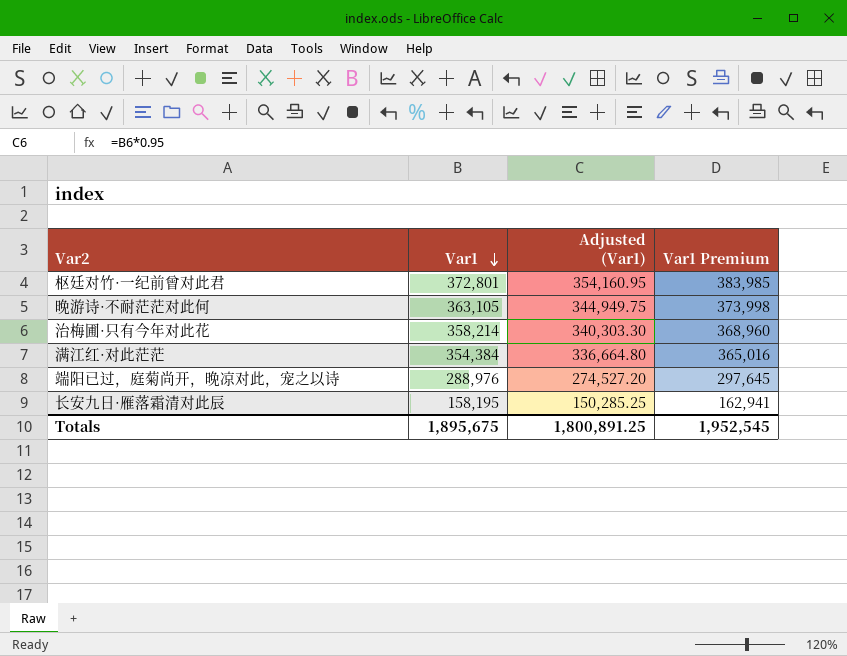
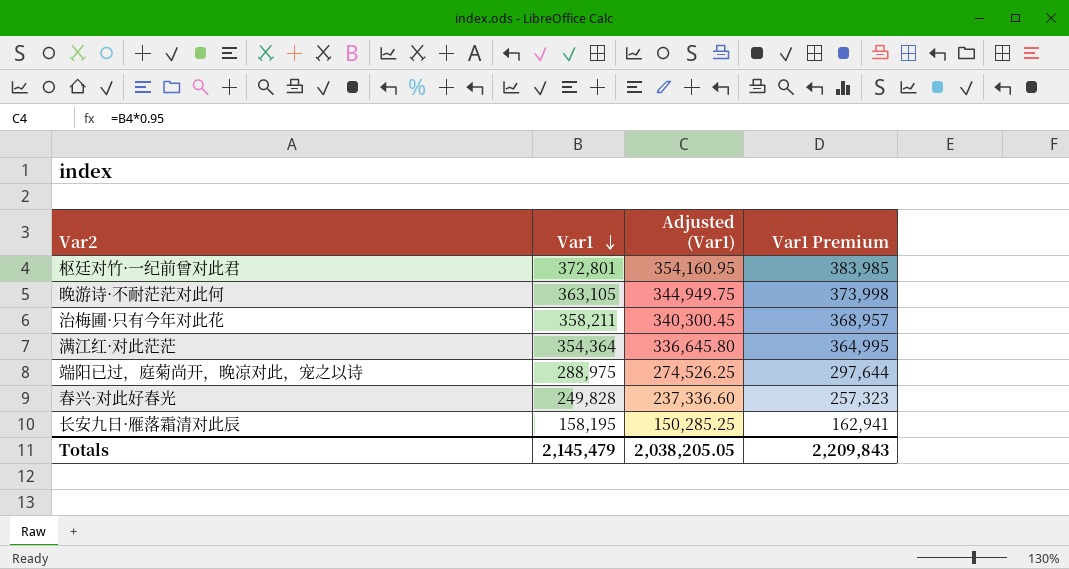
治梅圃·只有今年对此花 | Var1: 358,214 -> 358,211
治梅圃·只有今年对此花 | Adjusted (Var1): 340,303.30 -> 340,300.45
治梅圃·只有今年对此花 | Var1 Premium: 368,960 -> 368,957
满江红·对此茫茫 | Var1: 354,384 -> 354,364
满江红·对此茫茫 | Adjusted (Var1): 336,664.80 -> 336,645.80
满江红·对此茫茫 | Var1 Premium: 365,016 -> 364,995
端阳已过，庭菊尚开，晚凉对此，宠之以诗 | Var1: 288,976 -> 288,975
端阳已过，庭菊尚开，晚凉对此，宠之以诗 | Adjusted (Var1): 274,527.20 -> 274,526.25
端阳已过，庭菊尚开，晚凉对此，宠之以诗 | Var1 Premium: 297,645 -> 297,644
row 春兴·对此好春光: none -> 249,828 | 237,336.60 | 257,323
Totals | Var1: 1,895,675 -> 2,145,479
Totals | Adjusted (Var1): 1,800,891.25 -> 2,038,205.05
Totals | Var1 Premium: 1,952,545 -> 2,209,843

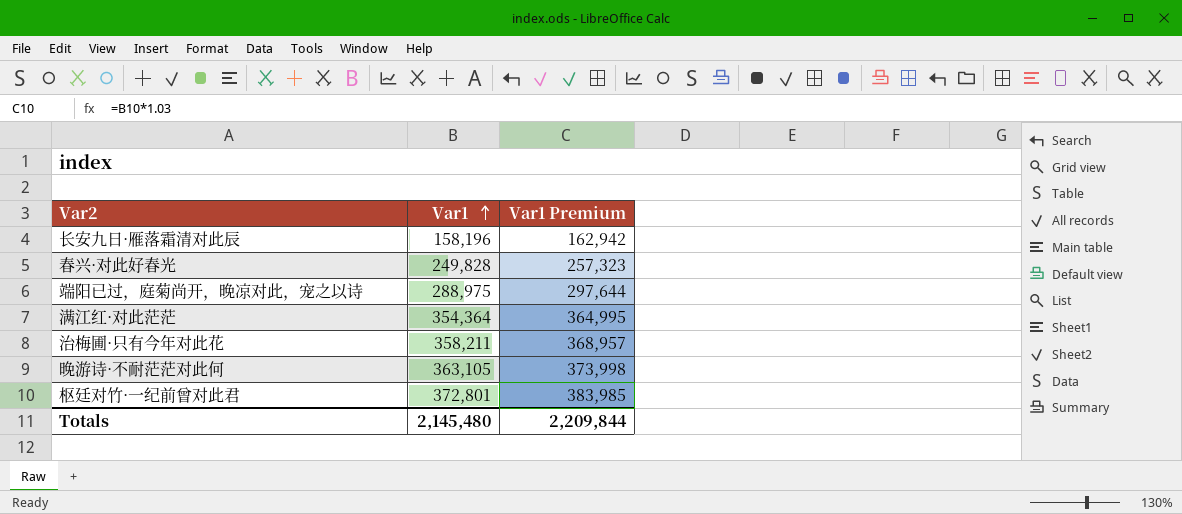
row order: Var1 descending -> Var1 ascending
column Adjusted (Var1) | formula: [Var1] * 0.95 -> none
长安九日·雁落霜清对此辰 | Var1: 158,195 -> 158,196
长安九日·雁落霜清对此辰 | Var1 Premium: 162,941 -> 162,942
Totals | Var1: 2,145,479 -> 2,145,480
Totals | Var1 Premium: 2,209,843 -> 2,209,844

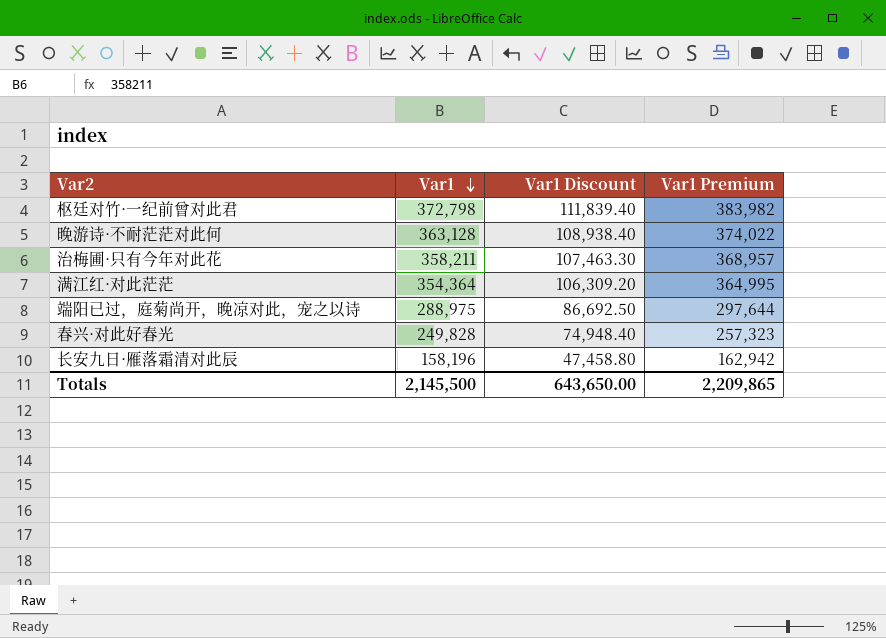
row order: Var1 ascending -> Var1 descending
column Var1 Discount | formula: none -> [Var1] * 0.3
枢廷对竹·一纪前曾对此君 | Var1: 372,801 -> 372,798
枢廷对竹·一纪前曾对此君 | Var1 Premium: 383,985 -> 383,982
晚游诗·不耐茫茫对此何 | Var1: 363,105 -> 363,128
晚游诗·不耐茫茫对此何 | Var1 Premium: 373,998 -> 374,022
Totals | Var1: 2,145,480 -> 2,145,500
Totals | Var1 Premium: 2,209,844 -> 2,209,865

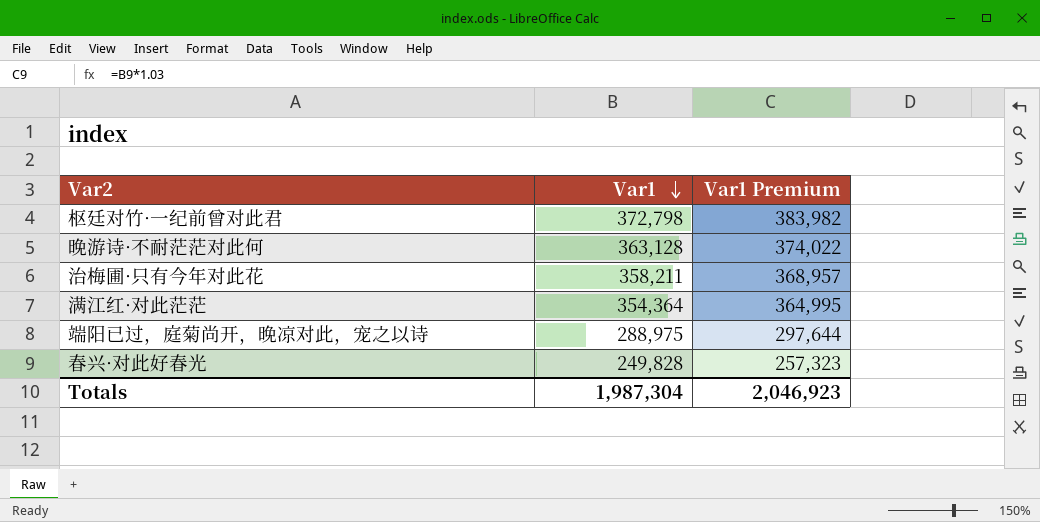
column Var1 Discount | formula: [Var1] * 0.3 -> none
row 长安九日·雁落霜清对此辰: 158,196 | 47,458.80 | 162,942 -> none
Totals | Var1: 2,145,500 -> 1,987,304
Totals | Var1 Premium: 2,209,865 -> 2,046,923

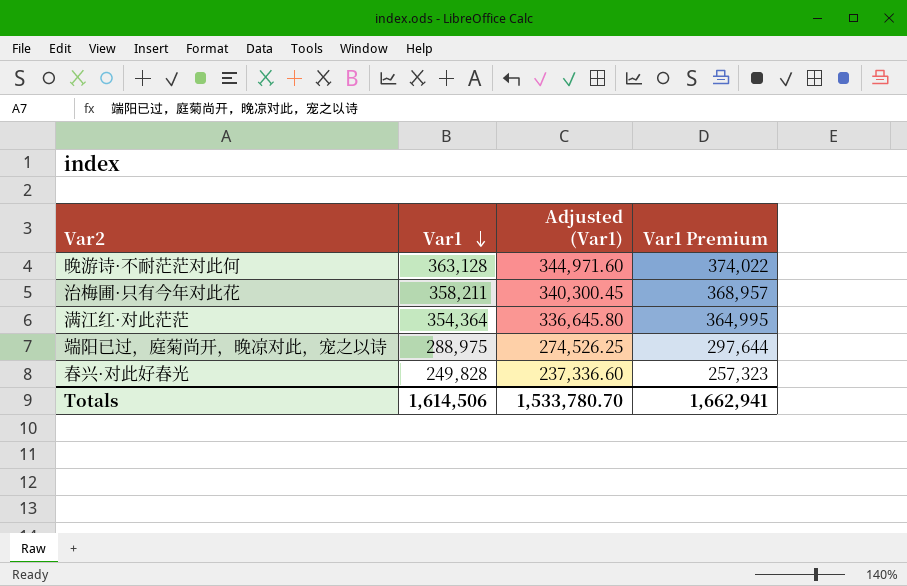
column Adjusted (Var1) | formula: none -> [Var1] * 0.95
row 枢廷对竹·一纪前曾对此君: 372,798 | 383,982 -> none
Totals | Var1: 1,987,304 -> 1,614,506
Totals | Var1 Premium: 2,046,923 -> 1,662,941

